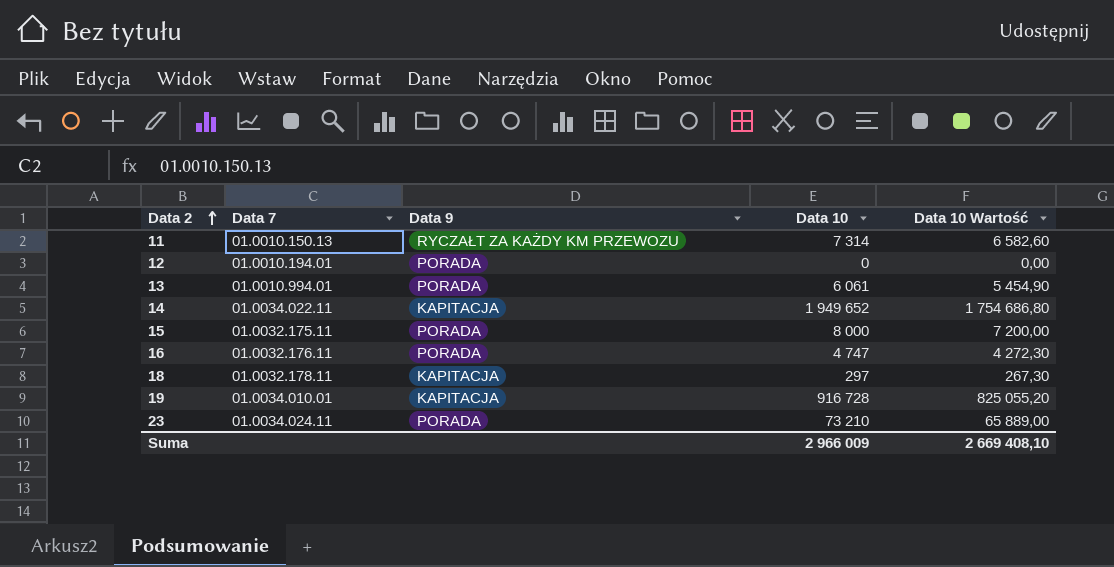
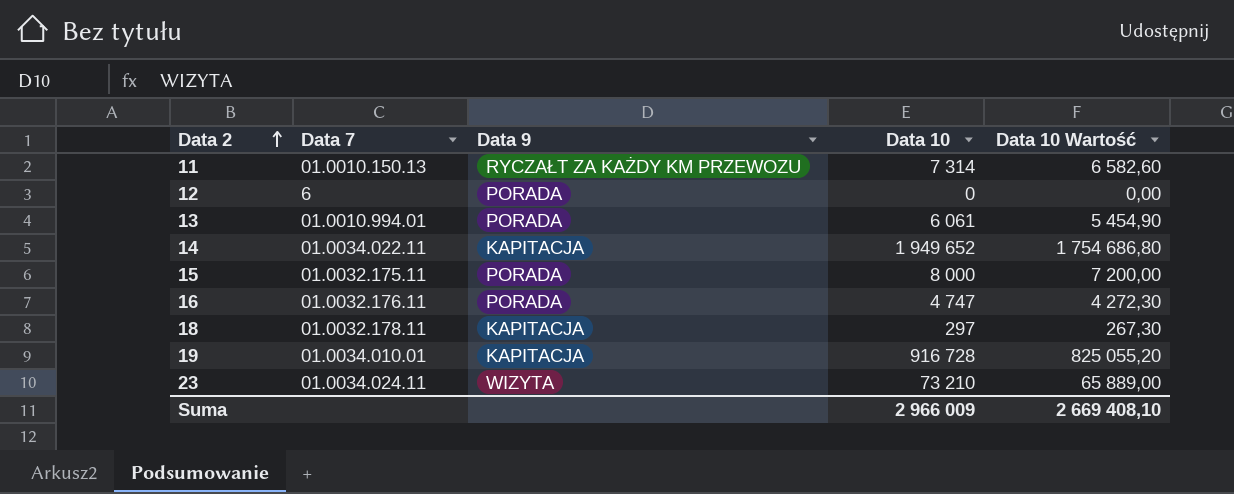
12 | Data 7: 01.0010.194.01 -> 6
23 | Data 9: PORADA -> WIZYTA

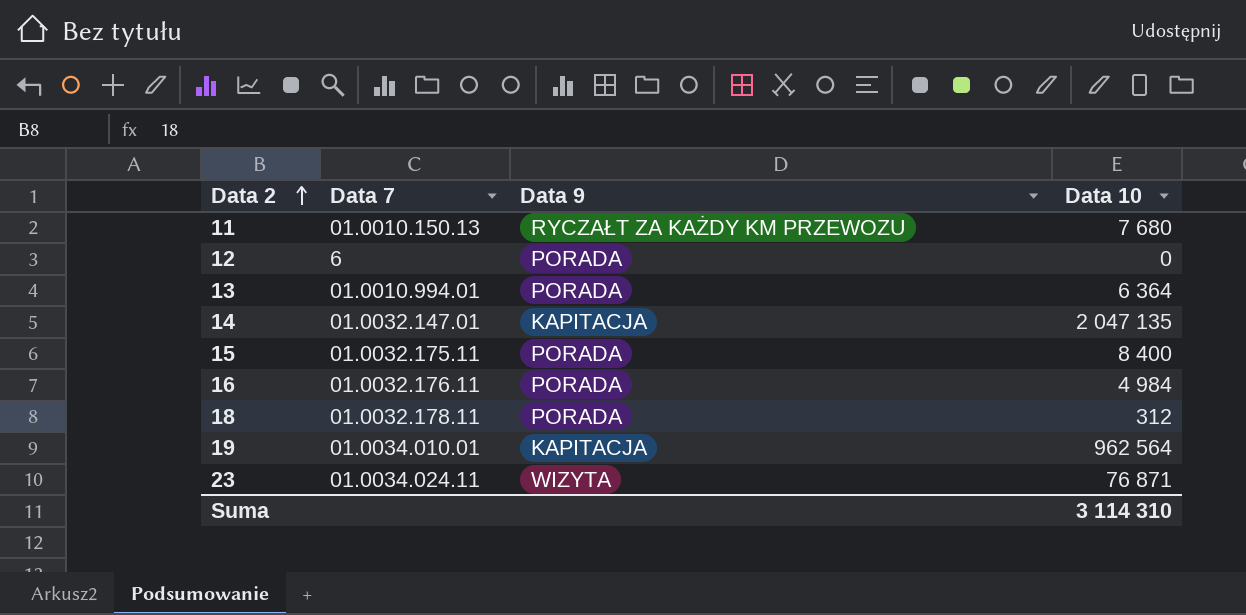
column Data 10 Wartość | formula: [Data 10] * 0,9 -> none
11 | Data 10: 7 314 -> 7 680
13 | Data 10: 6 061 -> 6 364
14 | Data 7: 01.0034.022.11 -> 01.0032.147.01
14 | Data 10: 1 949 652 -> 2 047 135
15 | Data 10: 8 000 -> 8 400
16 | Data 10: 4 747 -> 4 984
18 | Data 9: KAPITACJA -> PORADA
18 | Data 10: 297 -> 312
19 | Data 10: 916 728 -> 962 564
23 | Data 10: 73 210 -> 76 871
Suma | Data 10: 2 966 009 -> 3 114 310

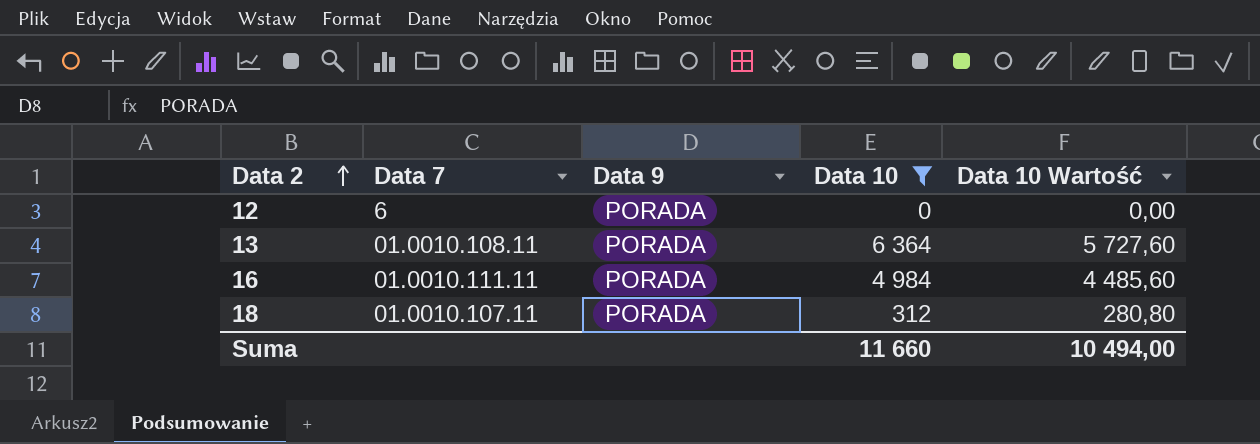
filter: none -> Data 10 <= 6 364
column Data 10 Wartość | formula: none -> [Data 10] * 0,9
13 | Data 7: 01.0010.994.01 -> 01.0010.108.11
16 | Data 7: 01.0032.176.11 -> 01.0010.111.11
18 | Data 7: 01.0032.178.11 -> 01.0010.107.11
Suma | Data 10: 3 114 310 -> 11 660

